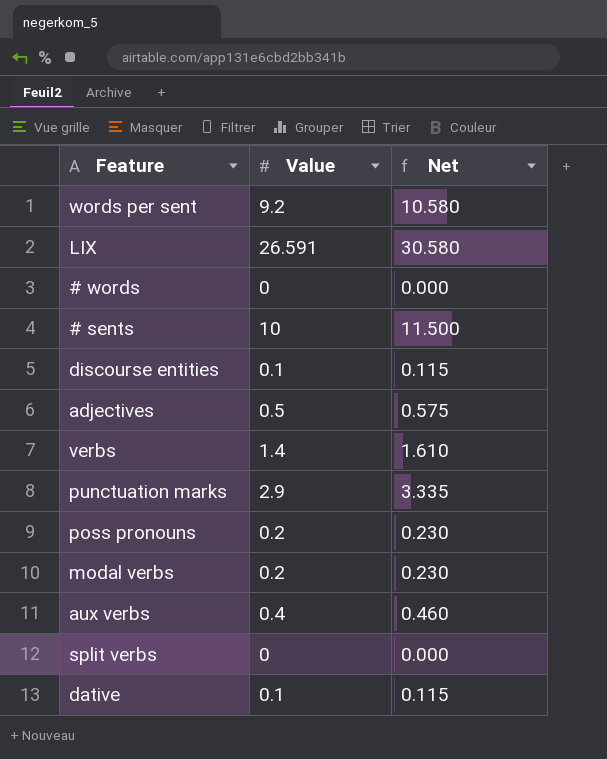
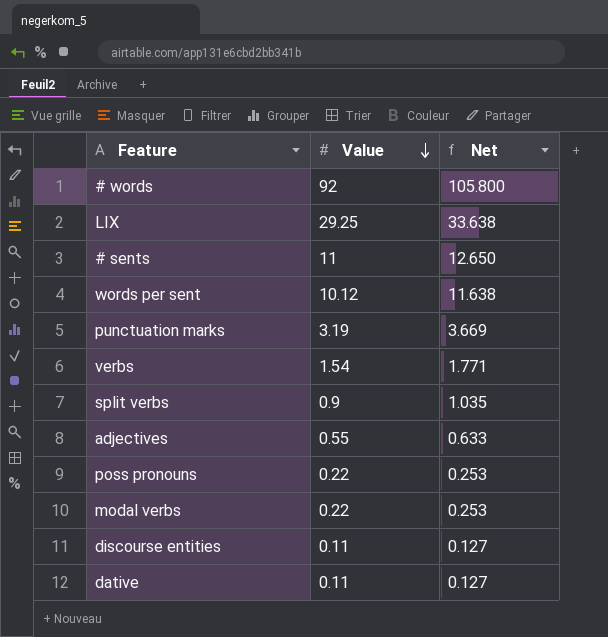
row order: none -> Value descending
row aux verbs: 0.4 | 0.460 -> none
# words | Value: 0 -> 92
# words | Net: 0.000 -> 105.800
LIX | Value: 26.591 -> 29.25
LIX | Net: 30.580 -> 33.638
# sents | Value: 10 -> 11
# sents | Net: 11.500 -> 12.650
words per sent | Value: 9.2 -> 10.12
words per sent | Net: 10.580 -> 11.638
punctuation marks | Value: 2.9 -> 3.19
punctuation marks | Net: 3.335 -> 3.669
verbs | Value: 1.4 -> 1.54
verbs | Net: 1.610 -> 1.771
split verbs | Value: 0 -> 0.9
split verbs | Net: 0.000 -> 1.035
adjectives | Value: 0.5 -> 0.55
adjectives | Net: 0.575 -> 0.633
poss pronouns | Value: 0.2 -> 0.22
poss pronouns | Net: 0.230 -> 0.253
modal verbs | Value: 0.2 -> 0.22
modal verbs | Net: 0.230 -> 0.253
discourse entities | Value: 0.1 -> 0.11
discourse entities | Net: 0.115 -> 0.127
dative | Value: 0.1 -> 0.11
dative | Net: 0.115 -> 0.127

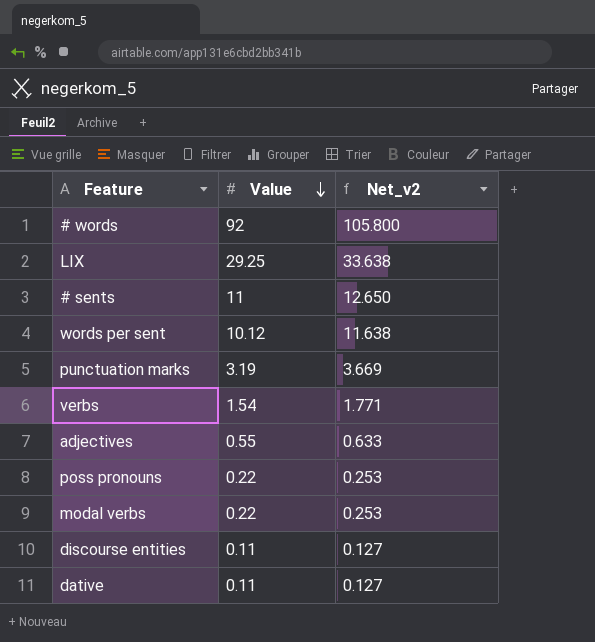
column name: Net -> Net_v2
row split verbs: 0.9 | 1.035 -> none

